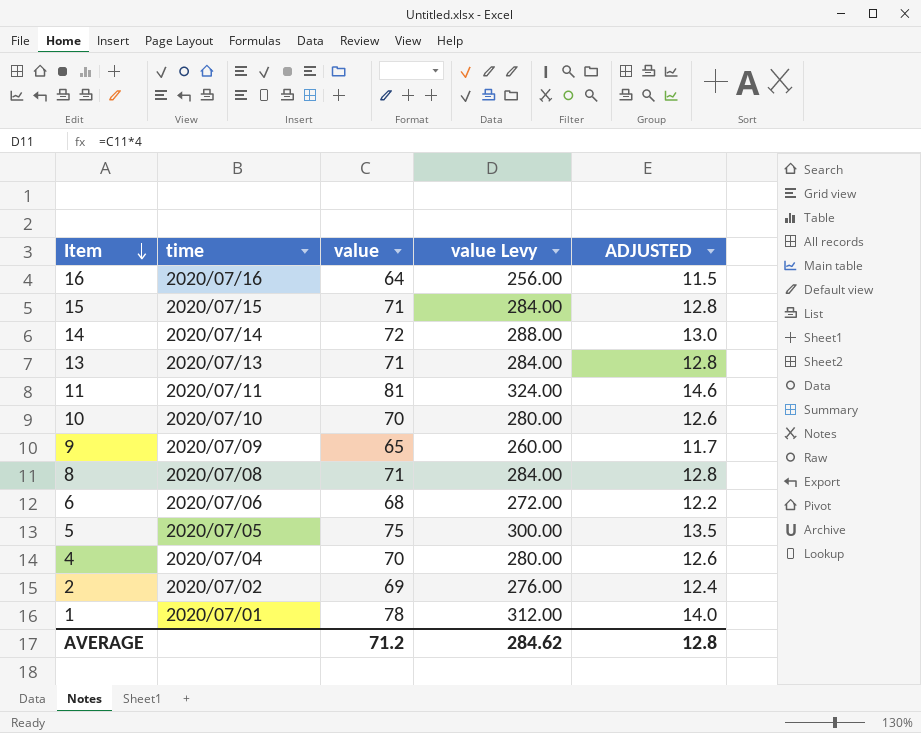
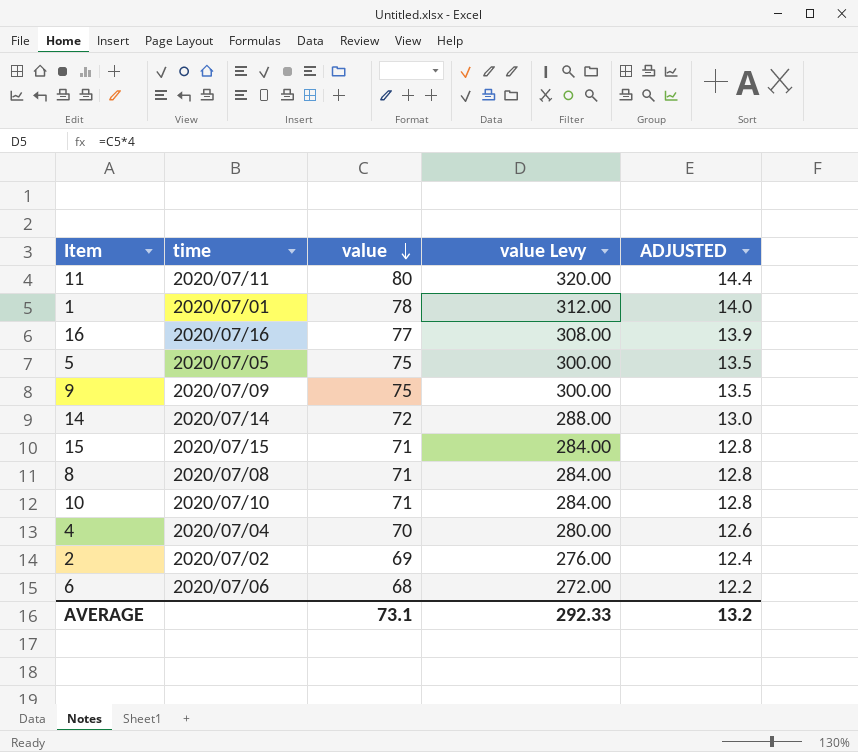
row order: Item descending -> value descending
row 13: 2020/07/13 | 71 | 284.00 | 12.8 -> none
11 | value: 81 -> 80
11 | value Levy: 324.00 -> 320.00
11 | ADJUSTED: 14.6 -> 14.4
16 | value: 64 -> 77
16 | value Levy: 256.00 -> 308.00
16 | ADJUSTED: 11.5 -> 13.9
9 | value: 65 -> 75
9 | value Levy: 260.00 -> 300.00
9 | ADJUSTED: 11.7 -> 13.5
10 | value: 70 -> 71
10 | value Levy: 280.00 -> 284.00
10 | ADJUSTED: 12.6 -> 12.8
AVERAGE | value: 71.2 -> 73.1
AVERAGE | value Levy: 284.62 -> 292.33
AVERAGE | ADJUSTED: 12.8 -> 13.2

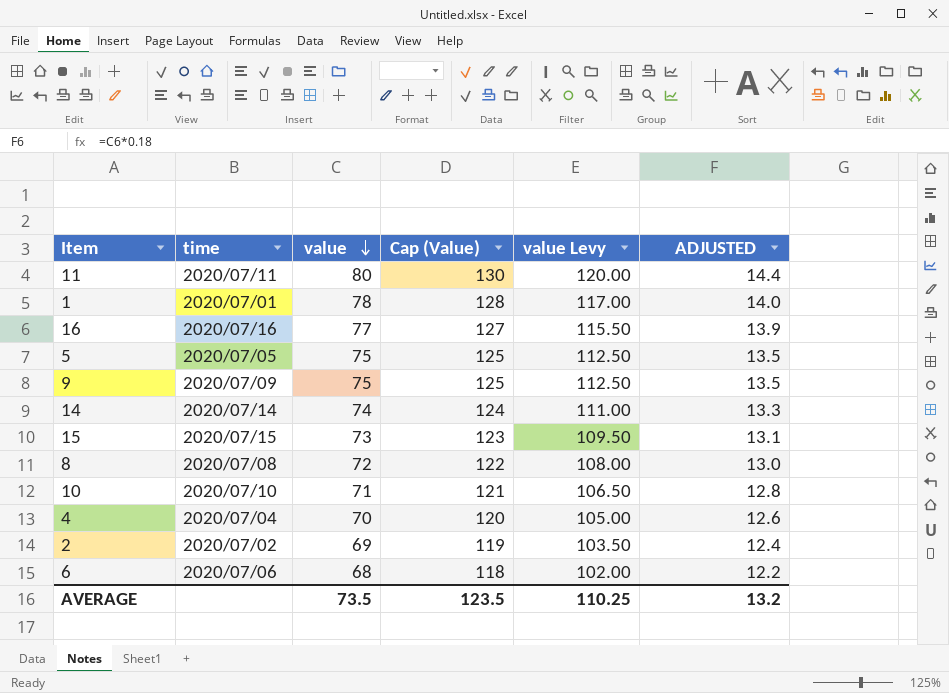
column Cap (Value) | formula: none -> [value] + 50
column value Levy | formula: [value] * 4 -> [value] * 1.5
14 | value: 72 -> 74
14 | ADJUSTED: 13.0 -> 13.3
15 | value: 71 -> 73
15 | ADJUSTED: 12.8 -> 13.1
8 | value: 71 -> 72
8 | ADJUSTED: 12.8 -> 13.0
AVERAGE | value: 73.1 -> 73.5
AVERAGE | value Levy: 292.33 -> 110.25

